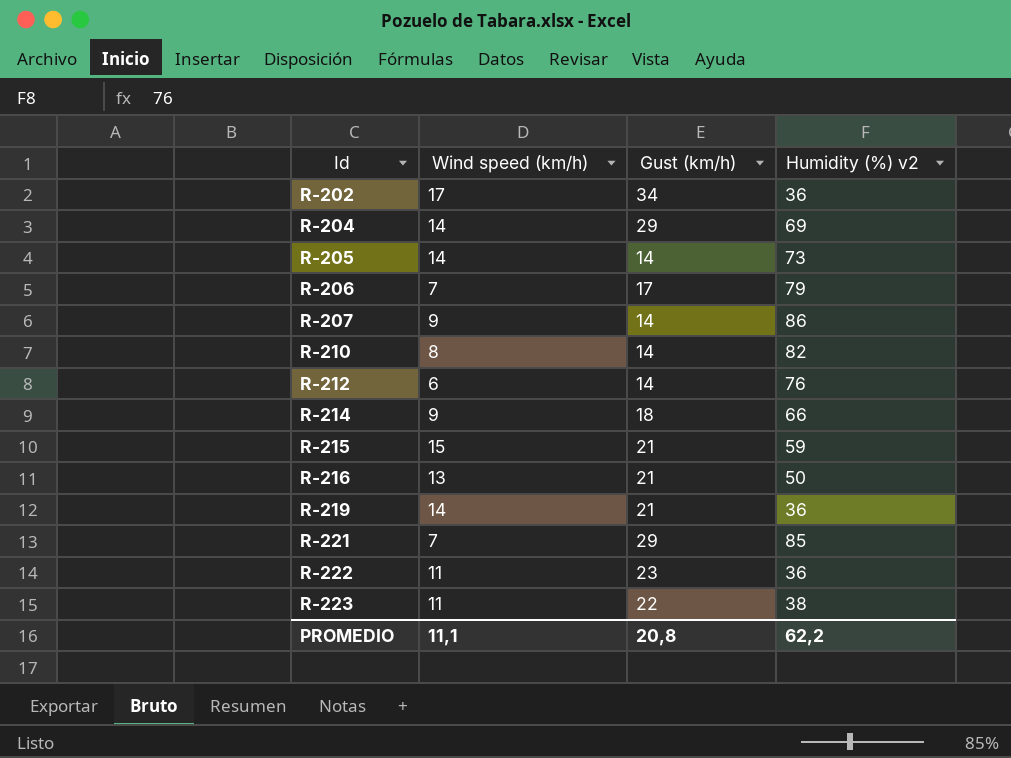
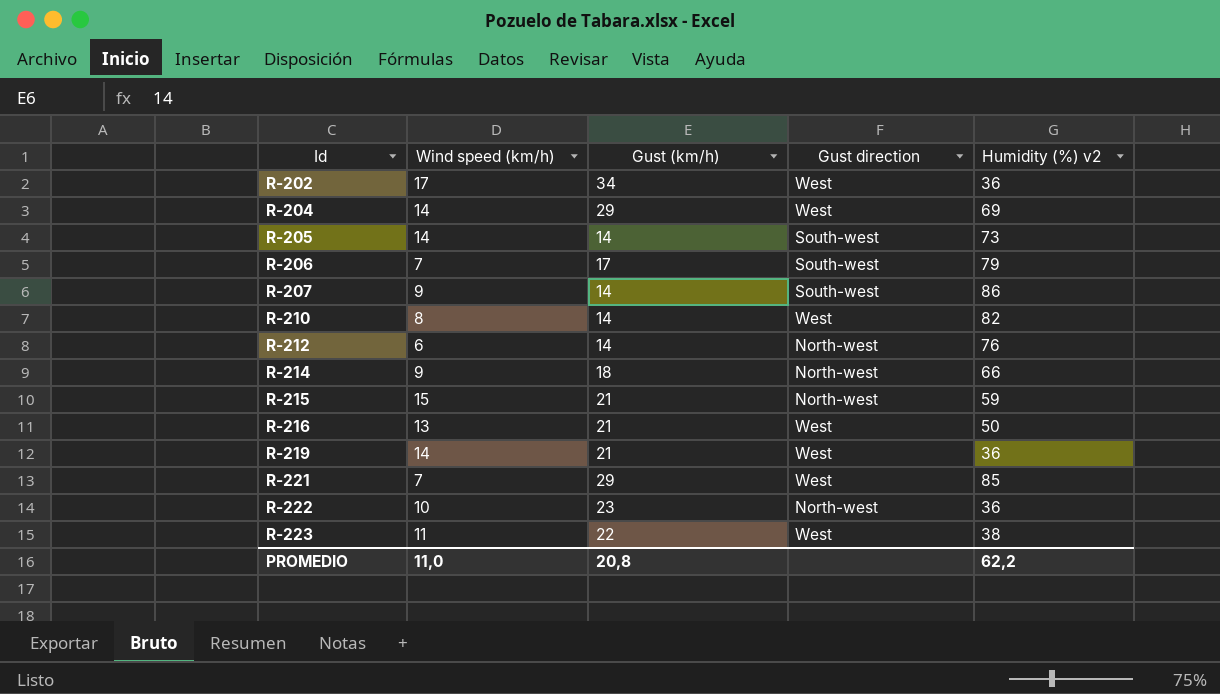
column Gust direction | position: none -> 4
R-222 | Wind speed (km/h): 11 -> 10
PROMEDIO | Wind speed (km/h): 11,1 -> 11,0

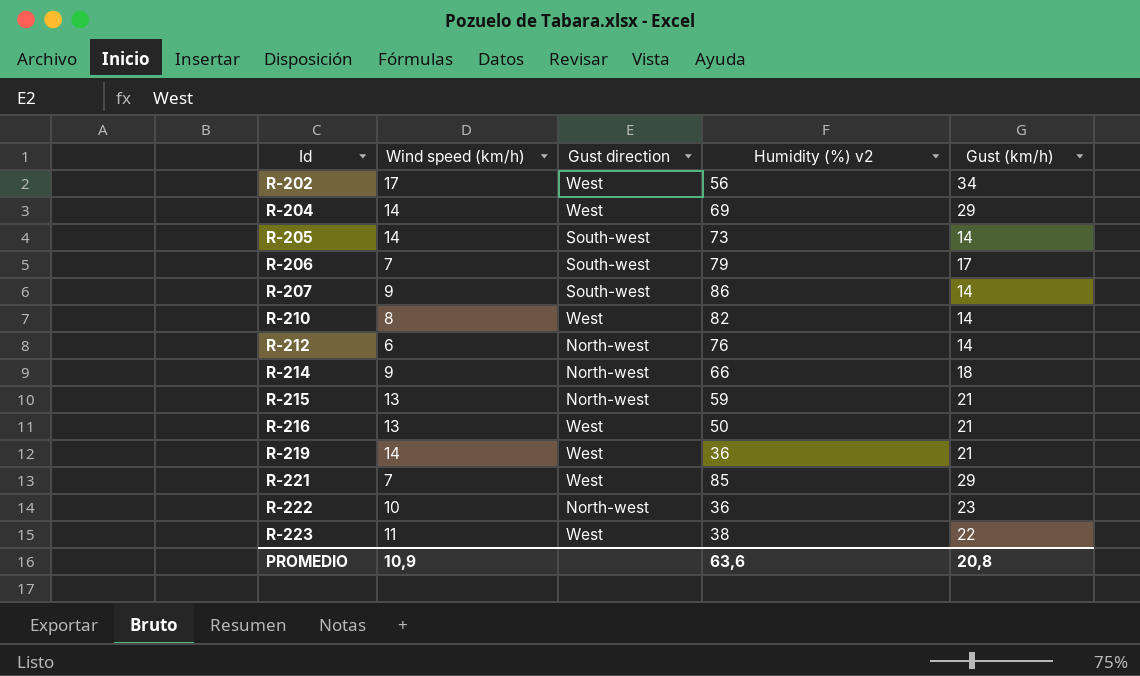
column Gust (km/h) | position: 3 -> 5
R-202 | Humidity (%) v2: 36 -> 56
R-215 | Wind speed (km/h): 15 -> 13
PROMEDIO | Wind speed (km/h): 11,0 -> 10,9
PROMEDIO | Humidity (%) v2: 62,2 -> 63,6

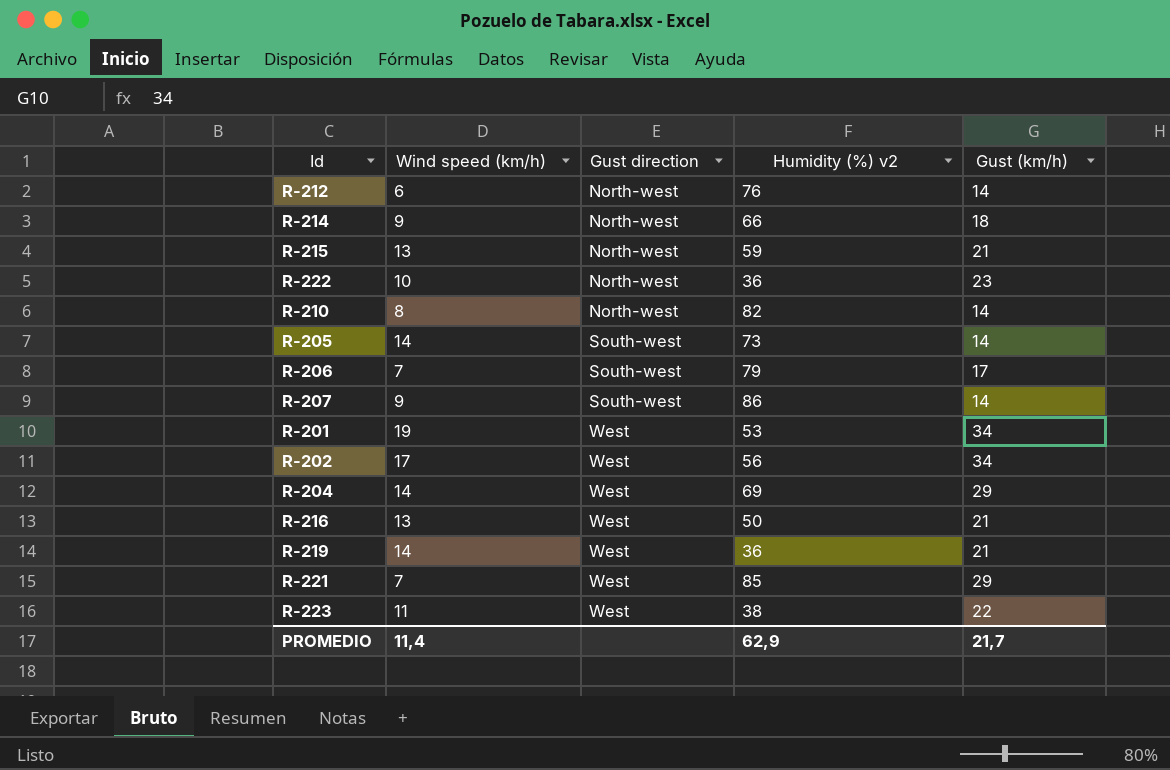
row order: Id ascending -> Gust direction ascending
R-210 | Gust direction: West -> North-west
row R-201: none -> 19 | West | 53 | 34
PROMEDIO | Wind speed (km/h): 10,9 -> 11,4
PROMEDIO | Humidity (%) v2: 63,6 -> 62,9
PROMEDIO | Gust (km/h): 20,8 -> 21,7

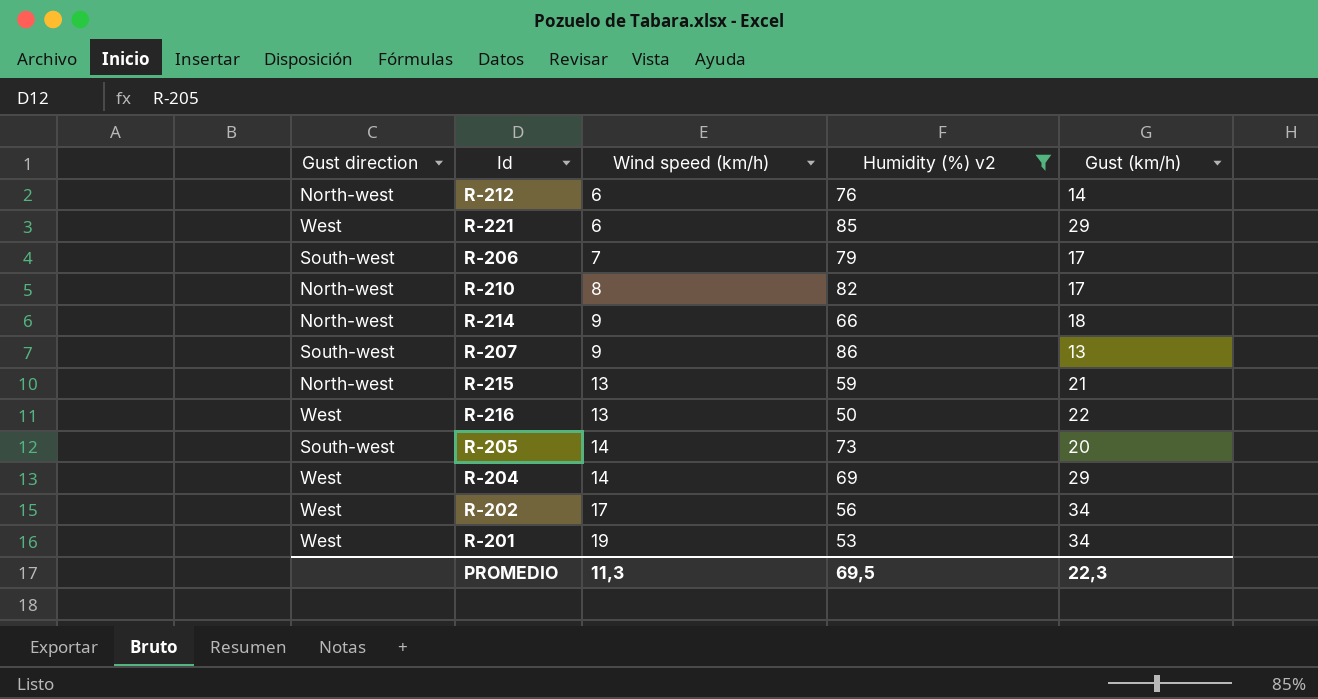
filter: none -> Humidity (%) v2 >= 50
row order: Gust direction ascending -> Wind speed (km/h) ascending
column Gust direction | position: 3 -> 1
R-221 | Wind speed (km/h): 7 -> 6
R-210 | Gust (km/h): 14 -> 17
R-207 | Gust (km/h): 14 -> 13
R-216 | Gust (km/h): 21 -> 22
R-205 | Gust (km/h): 14 -> 20
PROMEDIO | Wind speed (km/h): 11,4 -> 11,3
PROMEDIO | Humidity (%) v2: 62,9 -> 69,5
PROMEDIO | Gust (km/h): 21,7 -> 22,3

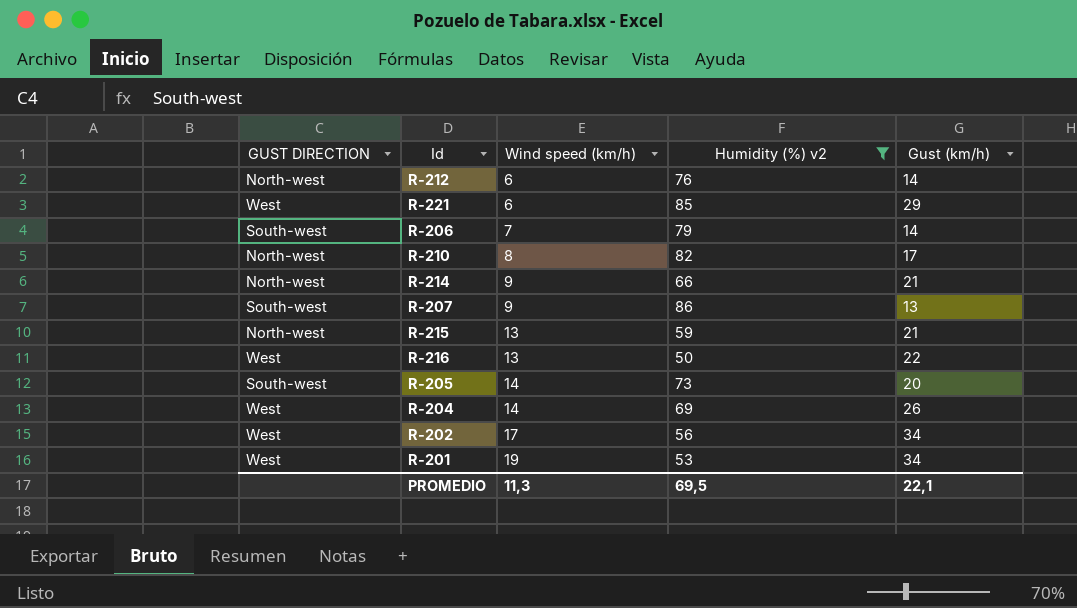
column name: Gust direction -> GUST DIRECTION
R-206 | Gust (km/h): 17 -> 14
R-214 | Gust (km/h): 18 -> 21
R-204 | Gust (km/h): 29 -> 26
PROMEDIO | Gust (km/h): 22,3 -> 22,1

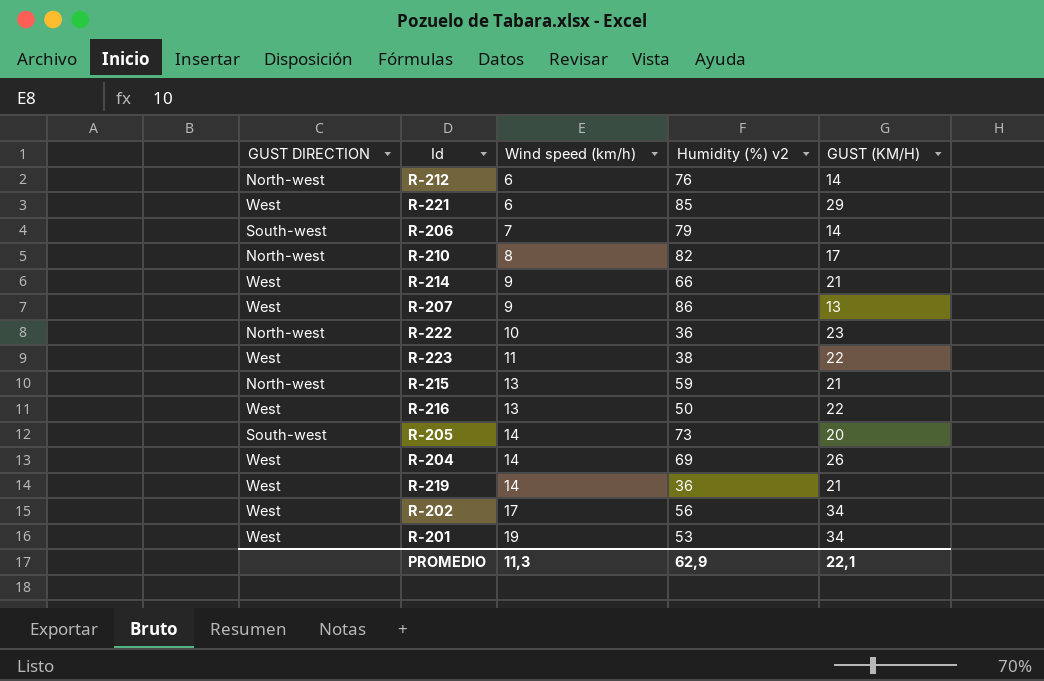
filter: Humidity (%) v2 >= 50 -> none
column name: Gust (km/h) -> GUST (KM/H)
R-214 | GUST DIRECTION: North-west -> West
R-207 | GUST DIRECTION: South-west -> West
PROMEDIO | Humidity (%) v2: 69,5 -> 62,9

